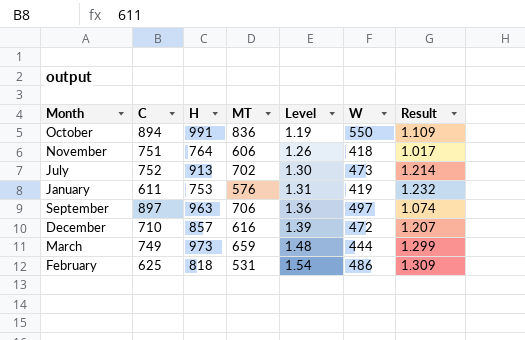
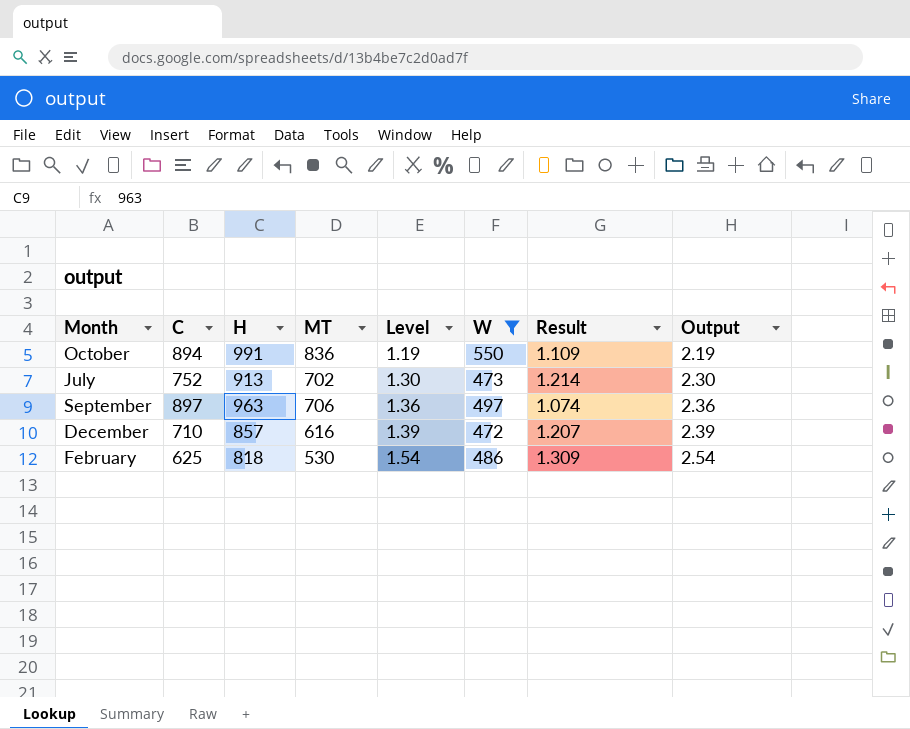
filter: none -> W >= 472
column Output | formula: none -> [Level] + 1
February | MT: 531 -> 530

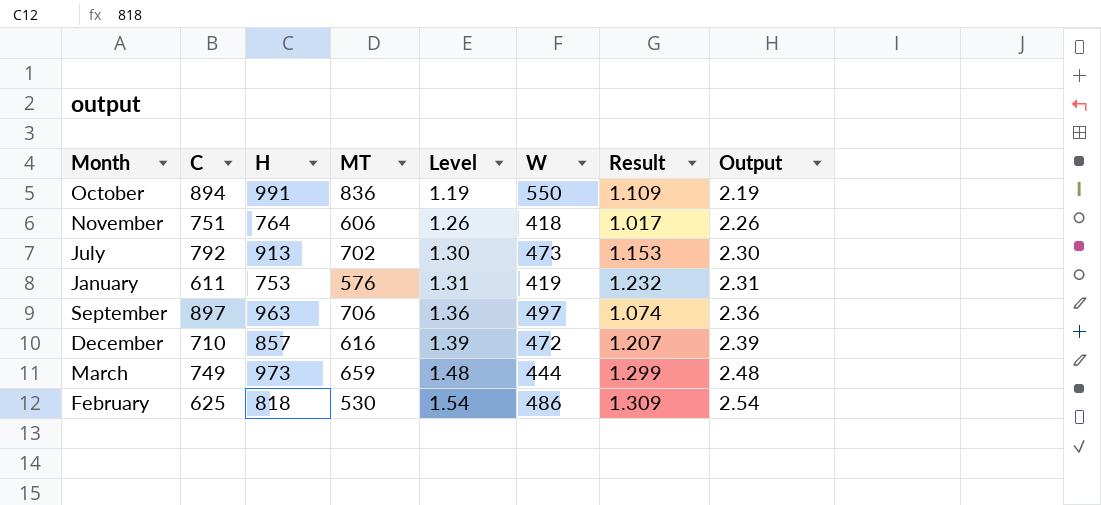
filter: W >= 472 -> none
July | C: 752 -> 792
July | Result: 1.214 -> 1.153

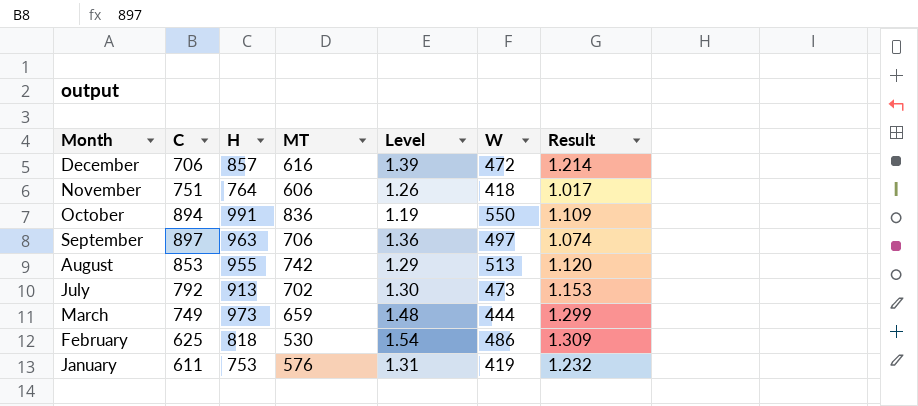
row order: Level ascending -> Month descending
column Output | formula: [Level] + 1 -> none
December | C: 710 -> 706
December | Result: 1.207 -> 1.214
row August: none -> 853 | 955 | 742 | 1.29 | 513 | 1.120

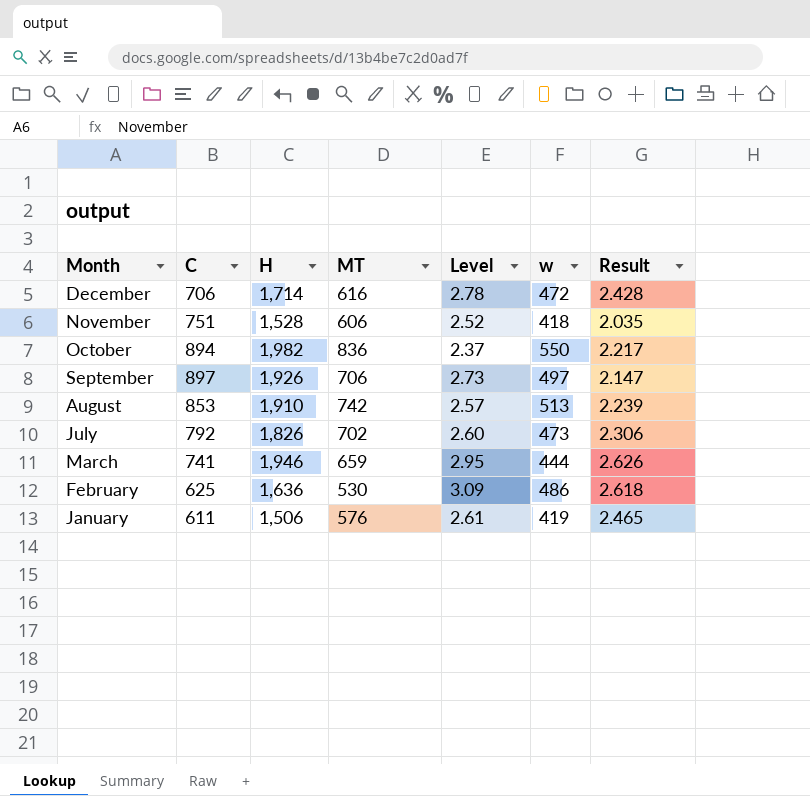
column name: W -> w
December | H: 857 -> 1,714
December | Level: 1.39 -> 2.78
December | Result: 1.214 -> 2.428
November | H: 764 -> 1,528
November | Level: 1.26 -> 2.52
November | Result: 1.017 -> 2.035
October | H: 991 -> 1,982
October | Level: 1.19 -> 2.37
October | Result: 1.109 -> 2.217
September | H: 963 -> 1,926
September | Level: 1.36 -> 2.73
September | Result: 1.074 -> 2.147
August | H: 955 -> 1,910
August | Level: 1.29 -> 2.57
August | Result: 1.120 -> 2.239
July | H: 913 -> 1,826
July | Level: 1.30 -> 2.60
July | Result: 1.153 -> 2.306
March | C: 749 -> 741
March | H: 973 -> 1,946
March | Level: 1.48 -> 2.95
March | Result: 1.299 -> 2.626
February | H: 818 -> 1,636
February | Level: 1.54 -> 3.09
February | Result: 1.309 -> 2.618
January | H: 753 -> 1,506
January | Level: 1.31 -> 2.61
January | Result: 1.232 -> 2.465

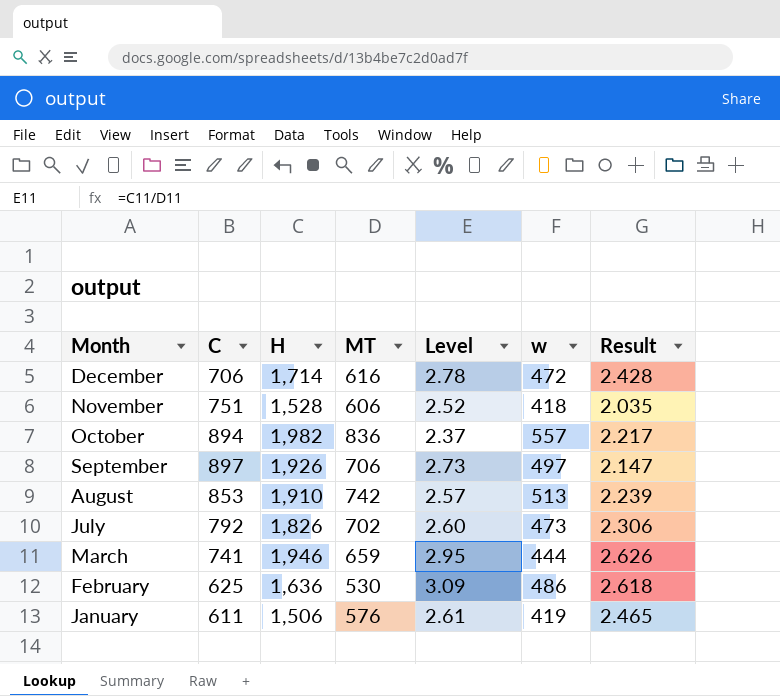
October | w: 550 -> 557

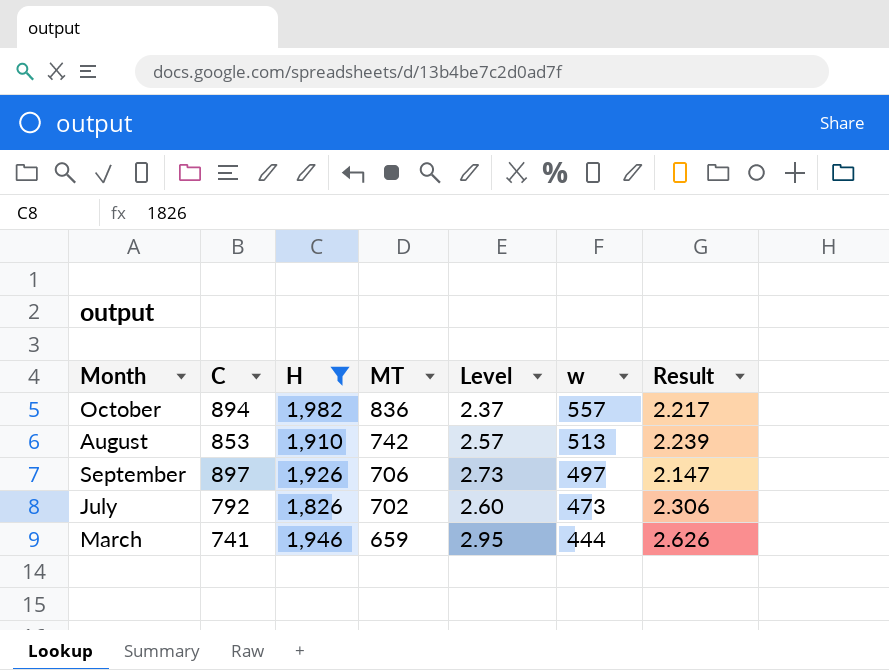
filter: none -> H >= 1,826
row order: Month descending -> MT descending

